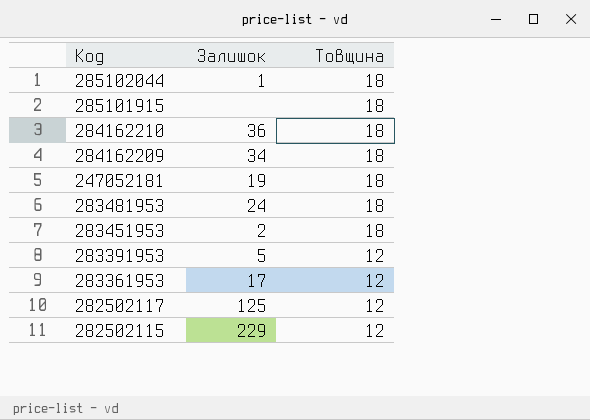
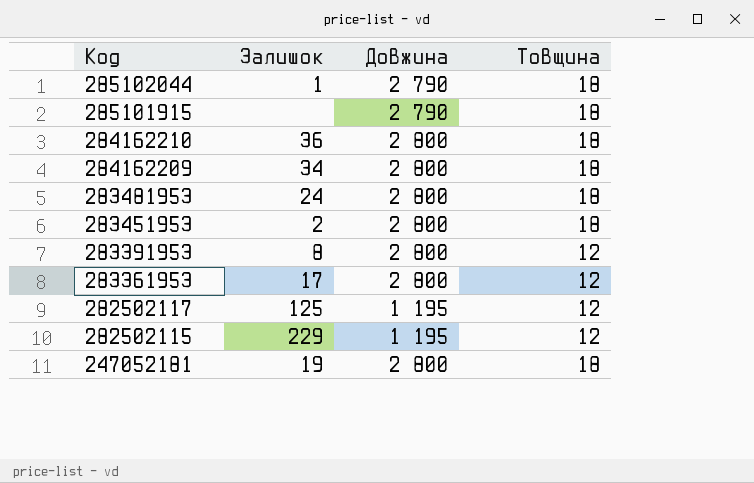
row order: Товщина descending -> Код descending
column Довжина | position: none -> 3
283391953 | Залишок: 5 -> 8

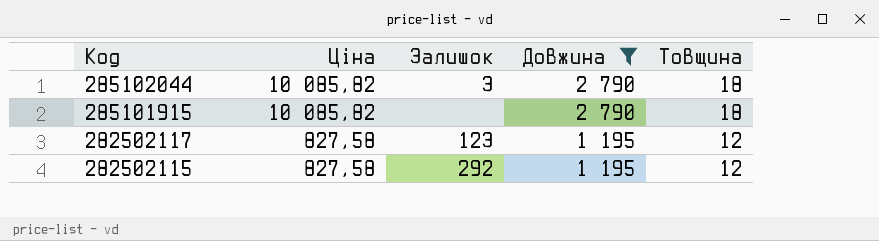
filter: none -> Довжина != 2 800
column Ціна | position: none -> 2
285102044 | Залишок: 1 -> 3
282502117 | Залишок: 125 -> 123
282502115 | Залишок: 229 -> 292

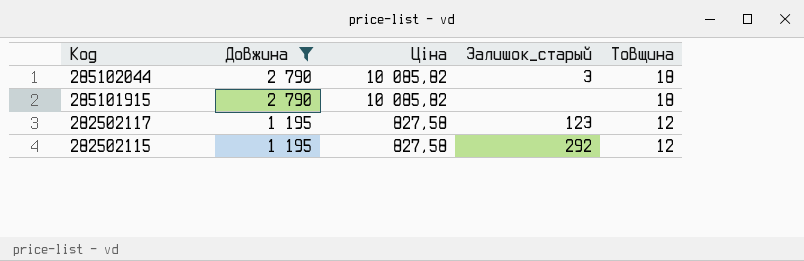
column Довжина | position: 4 -> 2
column name: Залишок -> Залишок_старый

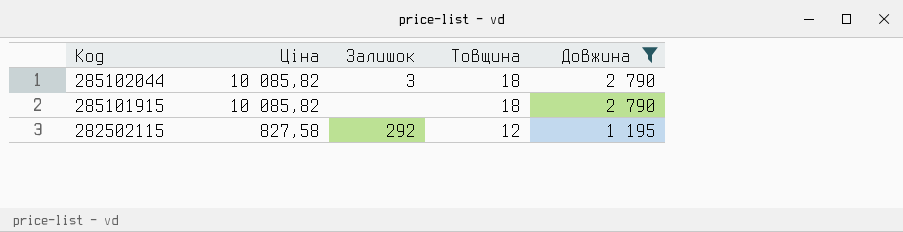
column name: Залишок_старый -> Залишок
column Довжина | position: 2 -> 5
row 282502117: 1 195 | 827,58 | 123 | 12 -> none

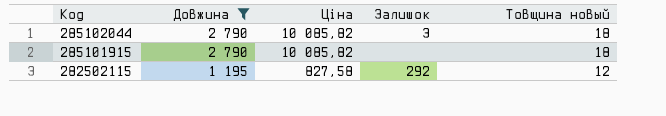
column Довжина | position: 5 -> 2
column name: Товщина -> Товщина новый

